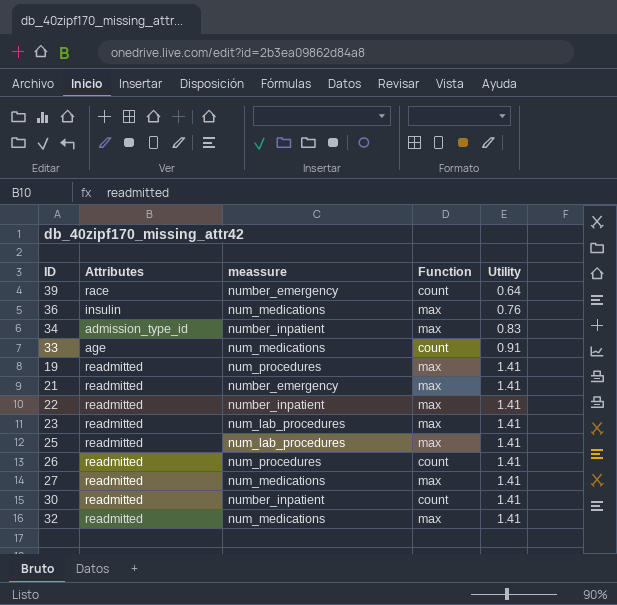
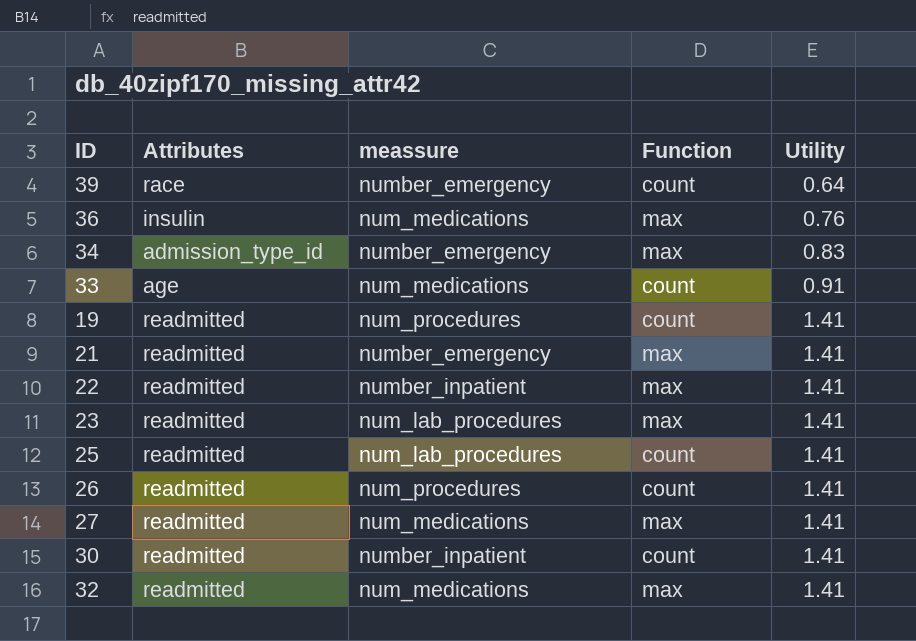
34 | meassure: number_inpatient -> number_emergency
19 | Function: max -> count
25 | Function: max -> count

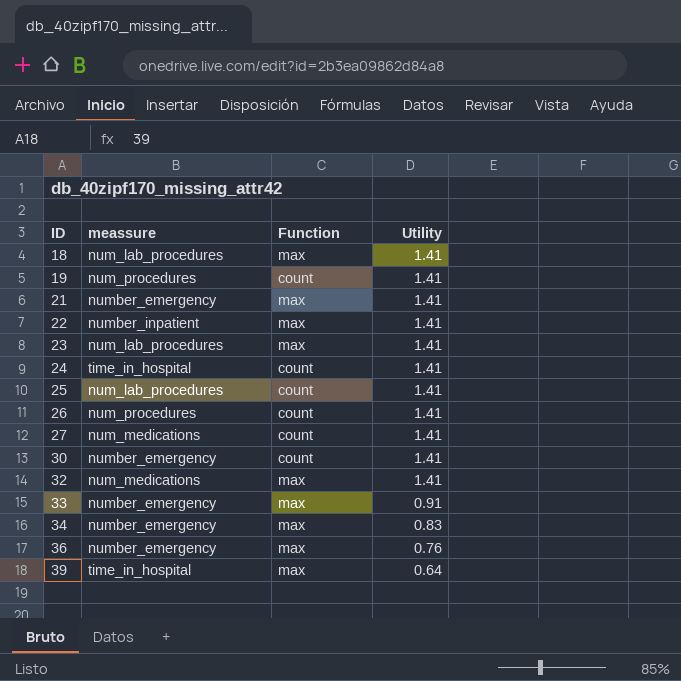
row order: Utility ascending -> ID ascending
column Attributes | position: 2 -> none
row 18: none -> num_lab_procedures | max | 1.41
row 24: none -> time_in_hospital | count | 1.41
27 | Function: max -> count
30 | meassure: number_inpatient -> number_emergency
33 | meassure: num_medications -> number_emergency
33 | Function: count -> max
36 | meassure: num_medications -> number_emergency
39 | meassure: number_emergency -> time_in_hospital
39 | Function: count -> max

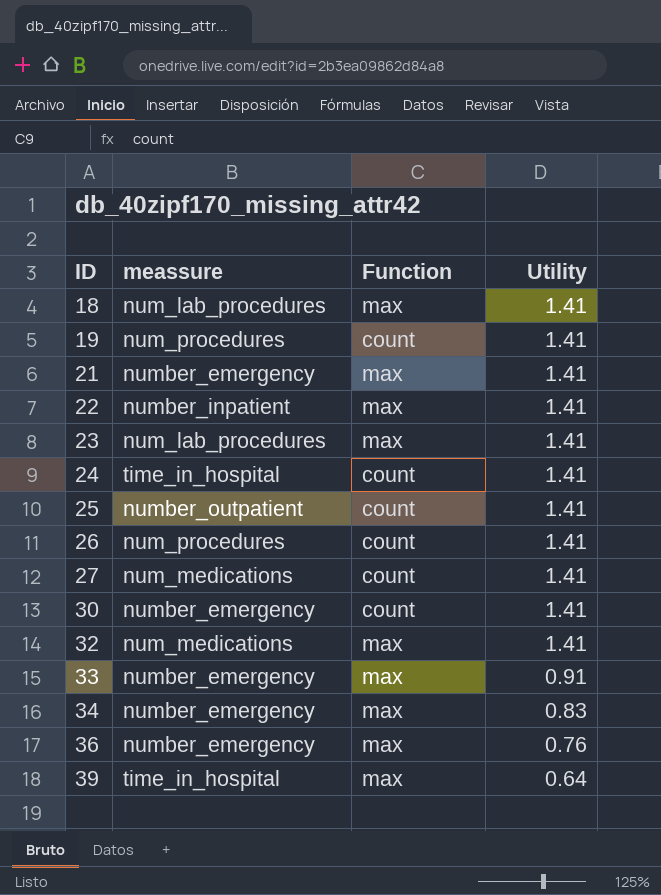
25 | meassure: num_lab_procedures -> number_outpatient

